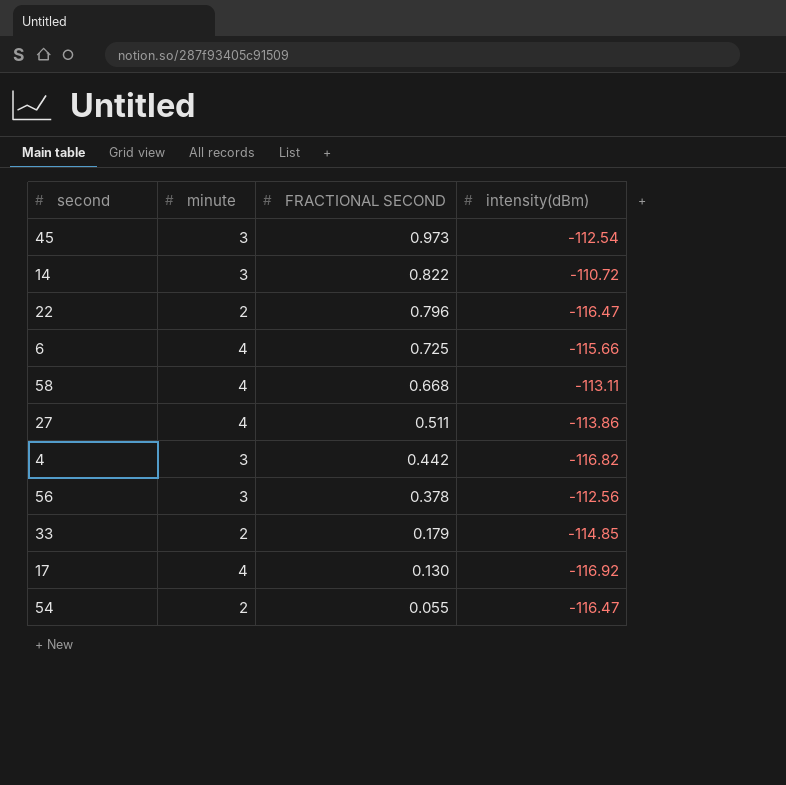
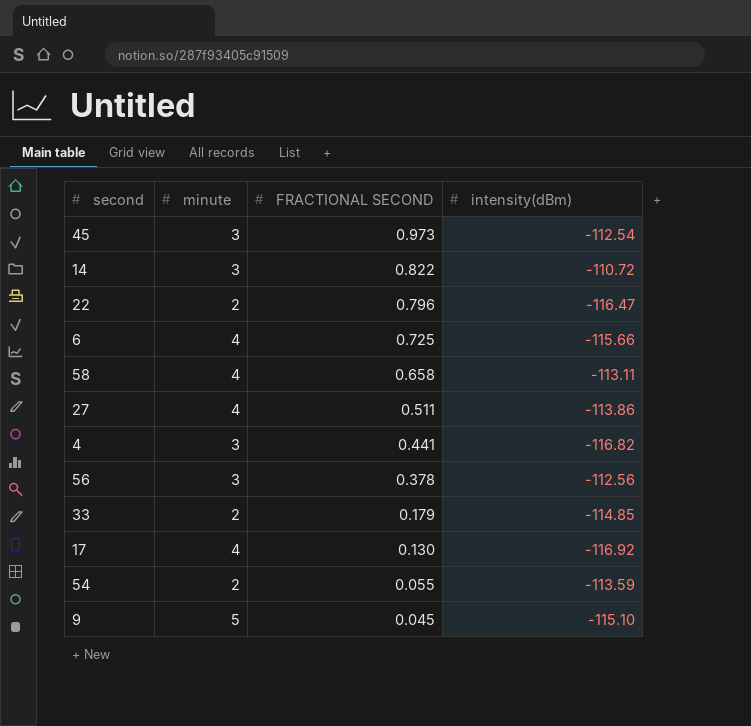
58 | FRACTIONAL SECOND: 0.668 -> 0.658
4 | FRACTIONAL SECOND: 0.442 -> 0.441
54 | intensity(dBm): -116.47 -> -113.59
row 9: none -> 5 | 0.045 | -115.10

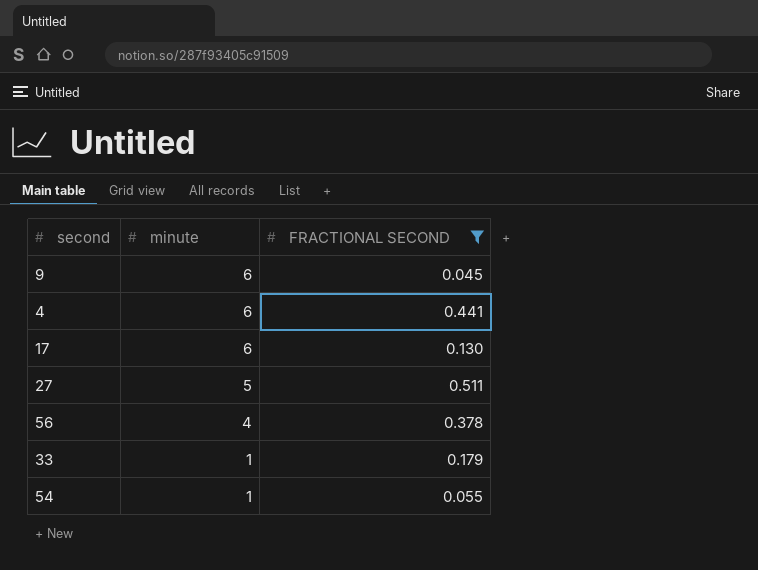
filter: none -> FRACTIONAL SECOND <= 0.511
row order: FRACTIONAL SECOND descending -> minute descending
column intensity(dBm) | position: 4 -> none
9 | minute: 5 -> 6
4 | minute: 3 -> 6
17 | minute: 4 -> 6
27 | minute: 4 -> 5
56 | minute: 3 -> 4
33 | minute: 2 -> 1
54 | minute: 2 -> 1

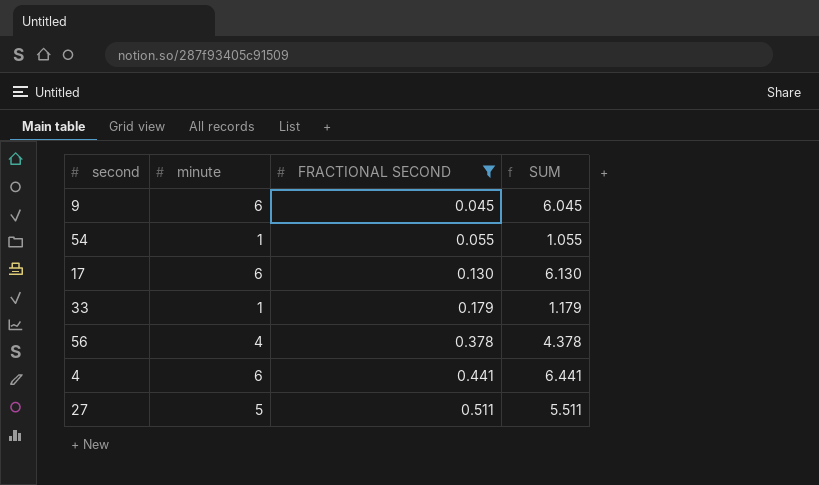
row order: minute descending -> FRACTIONAL SECOND ascending
column SUM | formula: none -> [minute] + [FRACTIONAL SECOND]

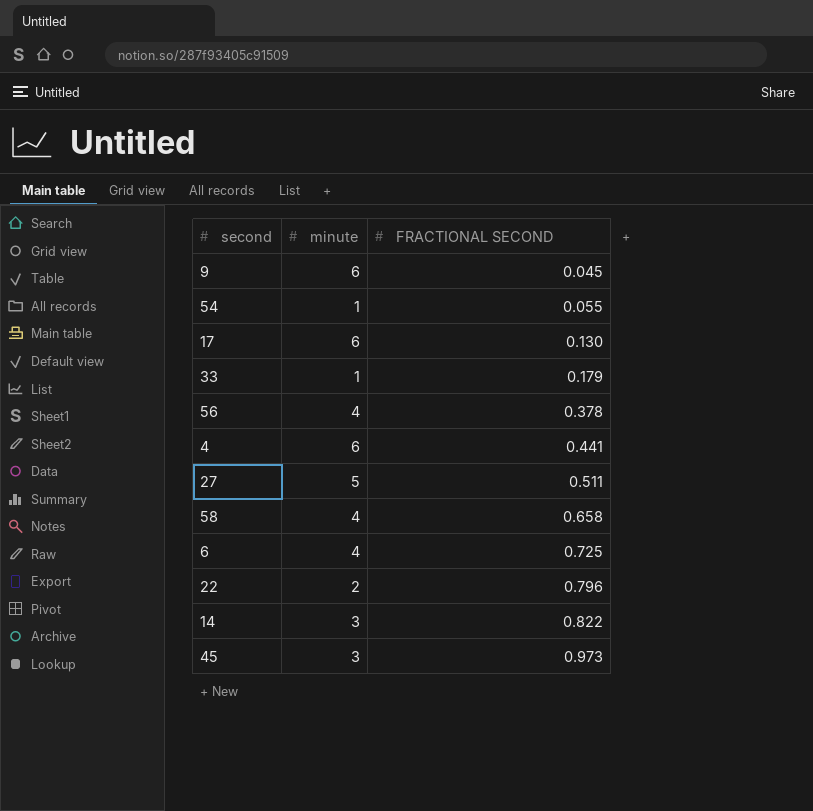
filter: FRACTIONAL SECOND <= 0.511 -> none
column SUM | formula: [minute] + [FRACTIONAL SECOND] -> none

